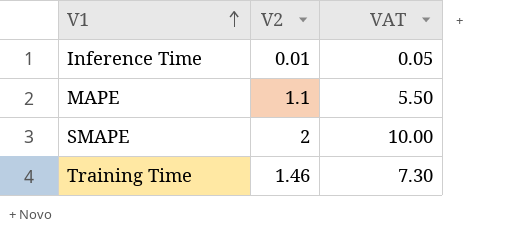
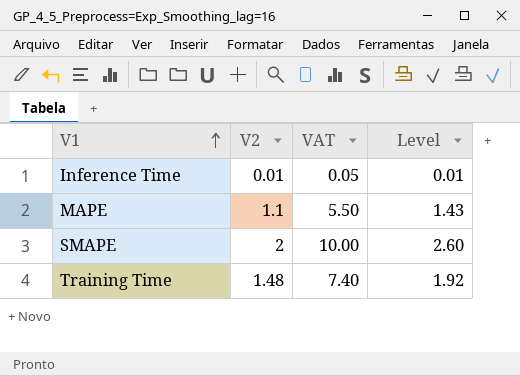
column Level | formula: none -> [V2] * 1.3
Training Time | V2: 1.46 -> 1.48
Training Time | VAT: 7.30 -> 7.40

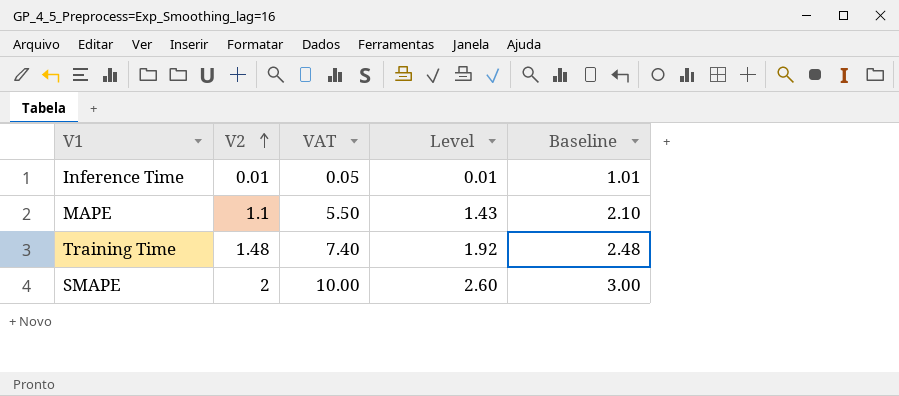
row order: V1 ascending -> V2 ascending
column Baseline | formula: none -> [V2] + 1

